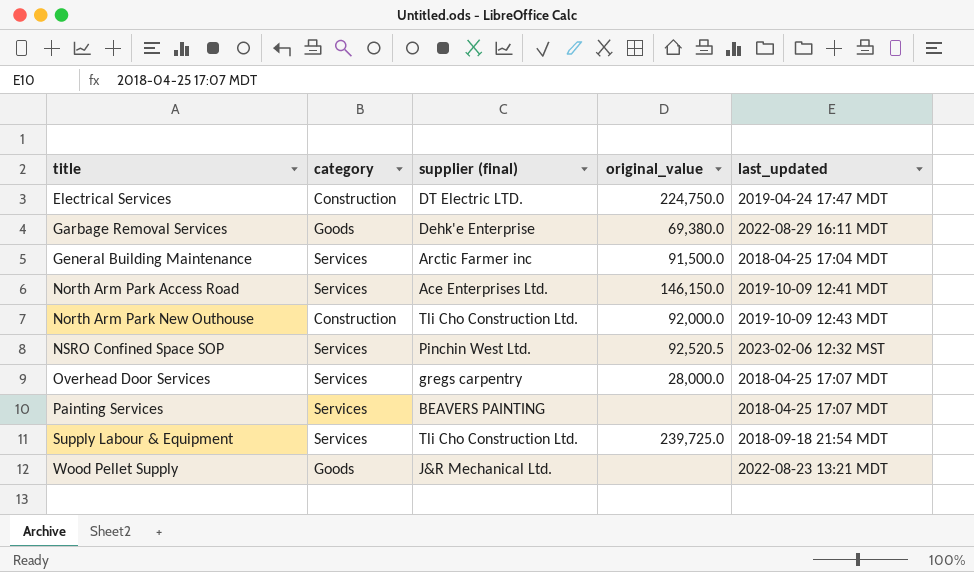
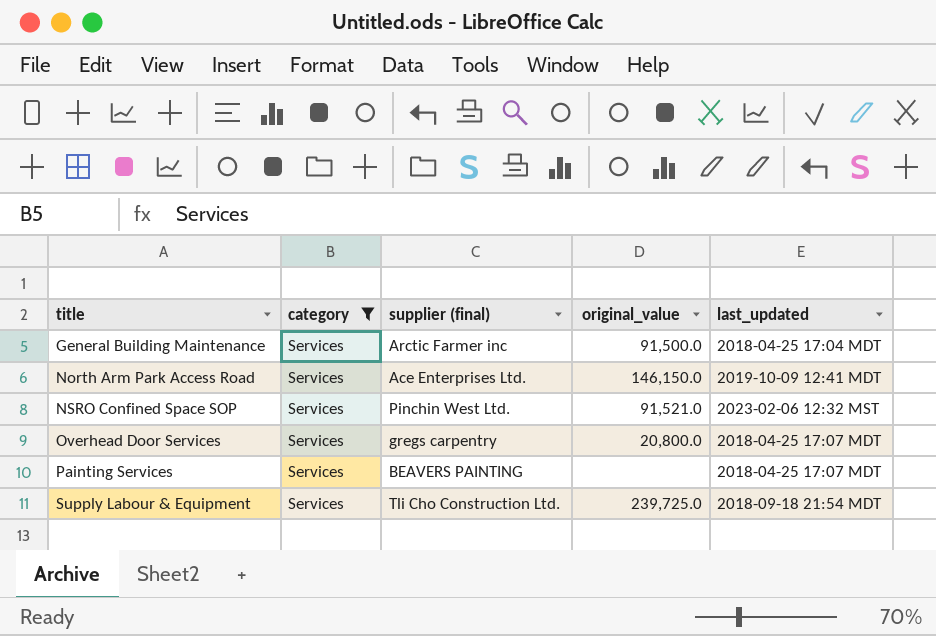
filter: none -> category = Services
NSRO Confined Space SOP | original_value: 92,520.5 -> 91,521.0
Overhead Door Services | original_value: 28,000.0 -> 20,800.0

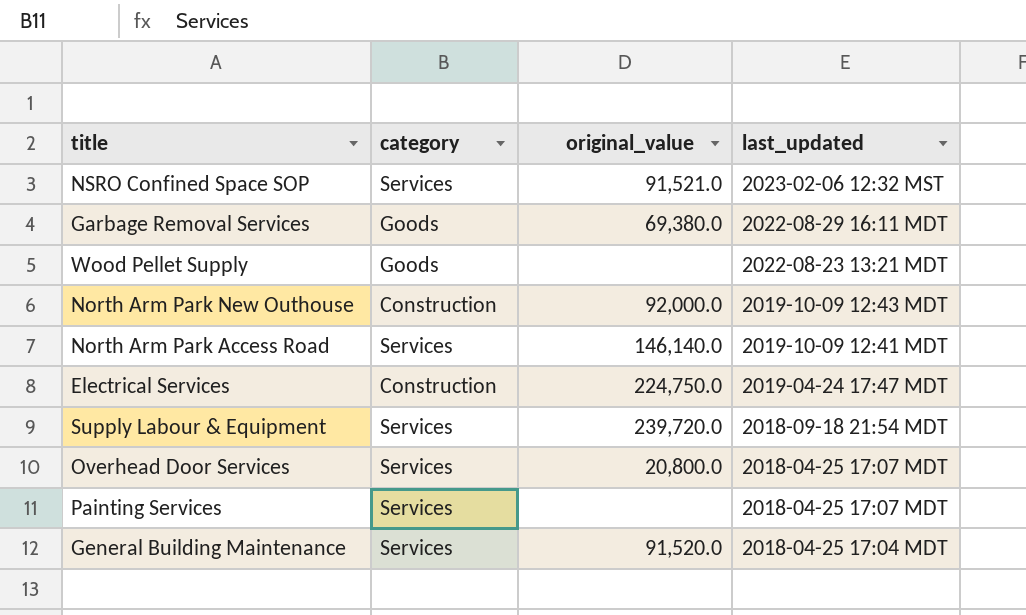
filter: category = Services -> none
row order: title ascending -> last_updated descending
column supplier (final) | position: 3 -> none
North Arm Park Access Road | original_value: 146,150.0 -> 146,140.0
Supply Labour & Equipment | original_value: 239,725.0 -> 239,720.0
General Building Maintenance | original_value: 91,500.0 -> 91,520.0

